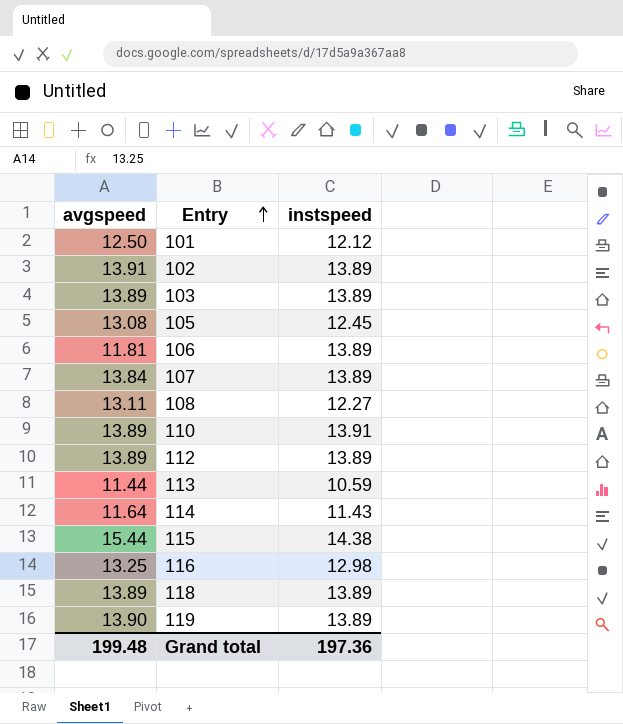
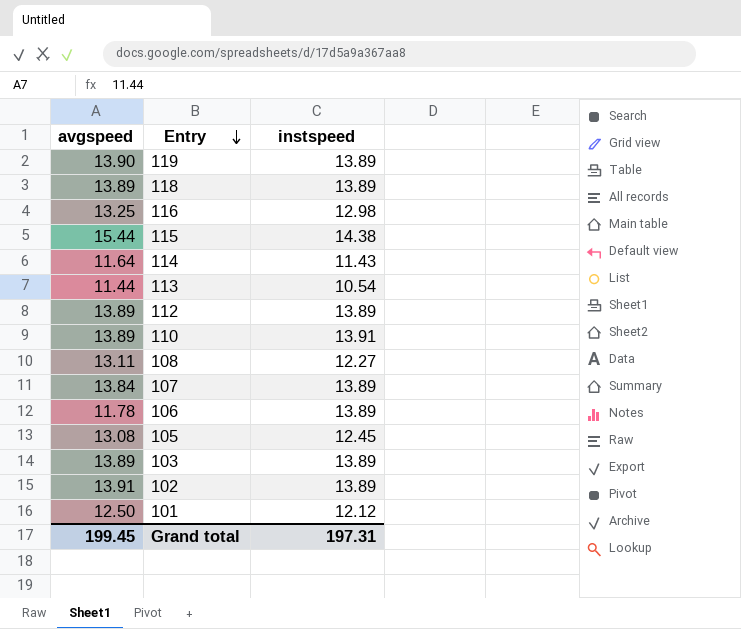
row order: Entry ascending -> Entry descending
113 | instspeed: 10.59 -> 10.54
106 | avgspeed: 11.81 -> 11.78
Grand total | avgspeed: 199.48 -> 199.45
Grand total | instspeed: 197.36 -> 197.31

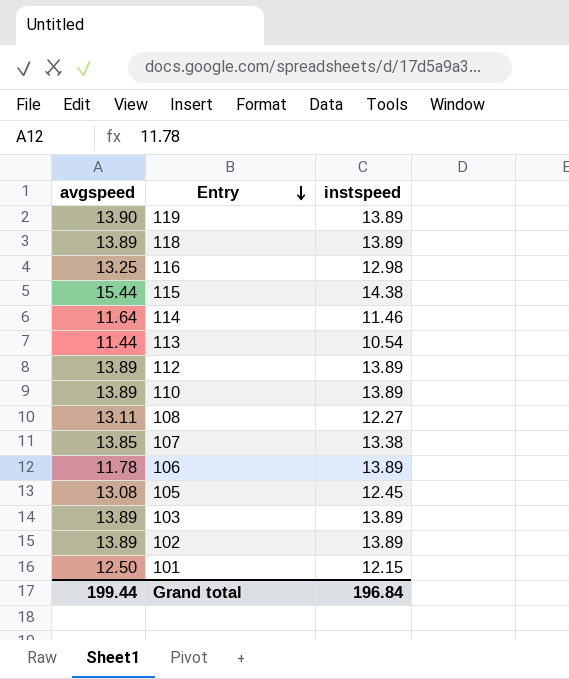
114 | instspeed: 11.43 -> 11.46
110 | instspeed: 13.91 -> 13.89
107 | avgspeed: 13.84 -> 13.85
107 | instspeed: 13.89 -> 13.38
102 | avgspeed: 13.91 -> 13.89
101 | instspeed: 12.12 -> 12.15
Grand total | avgspeed: 199.45 -> 199.44
Grand total | instspeed: 197.31 -> 196.84

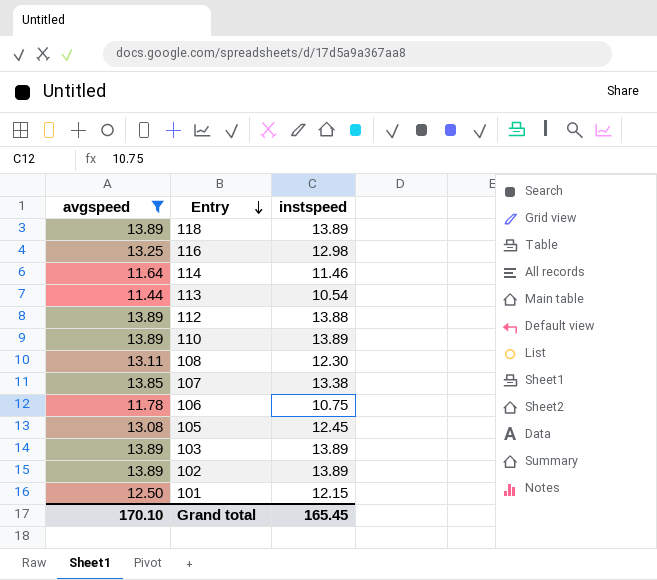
filter: none -> avgspeed <= 13.89
112 | instspeed: 13.89 -> 13.88
108 | instspeed: 12.27 -> 12.30
106 | instspeed: 13.89 -> 10.75
Grand total | avgspeed: 199.44 -> 170.10
Grand total | instspeed: 196.84 -> 165.45

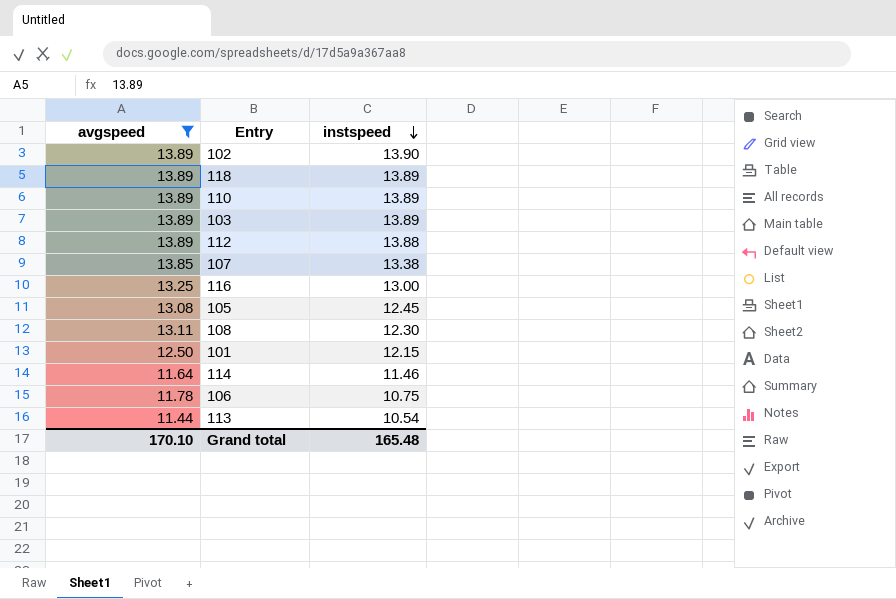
row order: Entry descending -> instspeed descending
102 | instspeed: 13.89 -> 13.90
116 | instspeed: 12.98 -> 13.00
Grand total | instspeed: 165.45 -> 165.48

